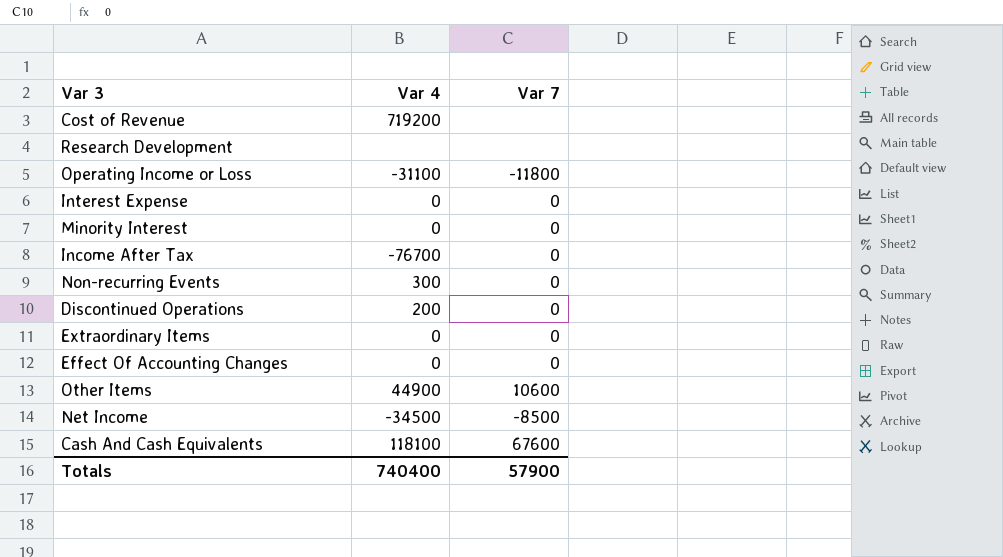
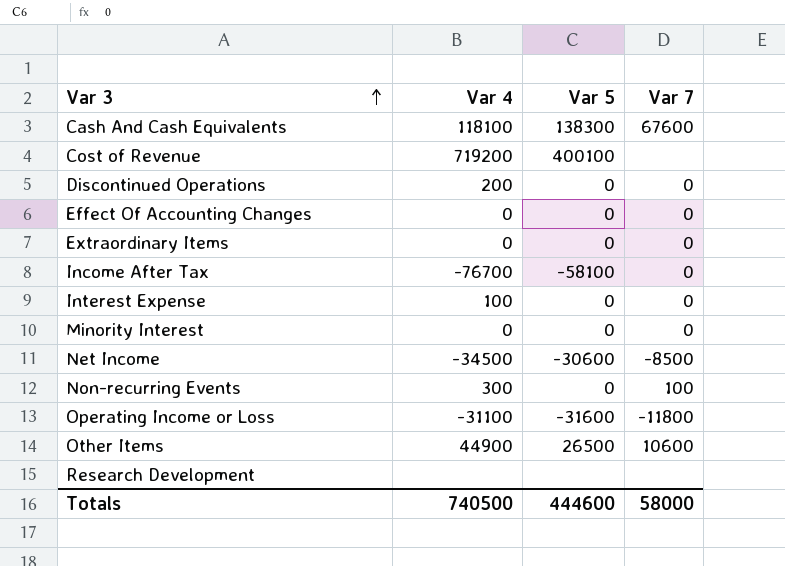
row order: none -> Var 3 ascending
column Var 5 | position: none -> 3
Interest Expense | Var 4: 0 -> 100
Non-recurring Events | Var 7: 0 -> 100
Totals | Var 4: 740400 -> 740500
Totals | Var 7: 57900 -> 58000

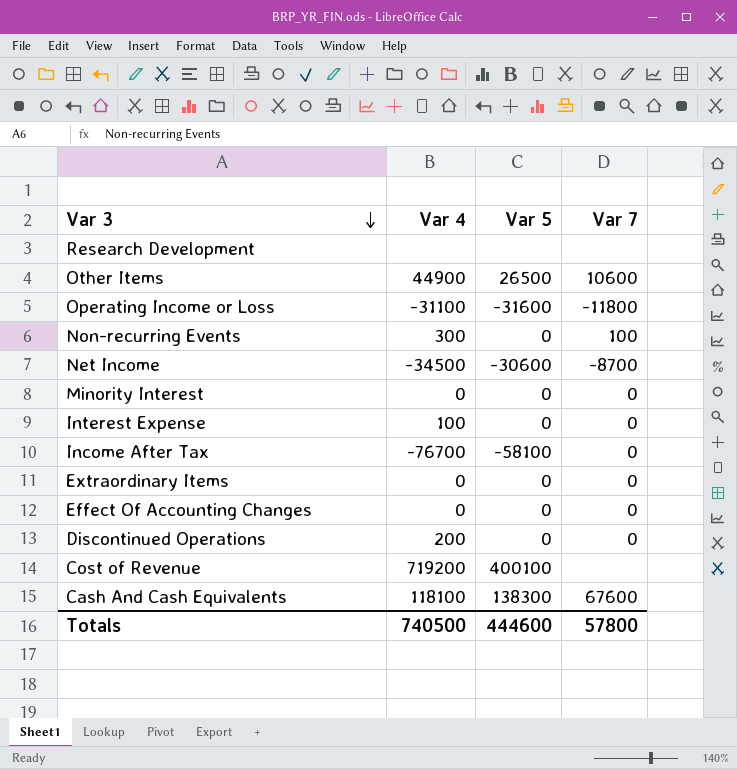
row order: Var 3 ascending -> Var 3 descending
Net Income | Var 7: -8500 -> -8700
Totals | Var 7: 58000 -> 57800

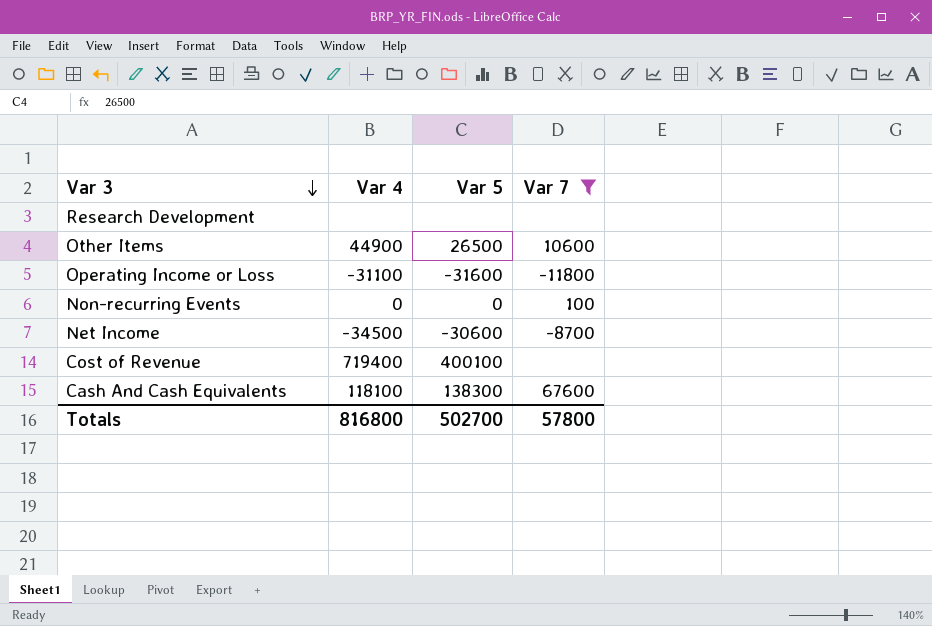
filter: none -> Var 7 != 0
Non-recurring Events | Var 4: 300 -> 0
Cost of Revenue | Var 4: 719200 -> 719400
Totals | Var 4: 740500 -> 816800
Totals | Var 5: 444600 -> 502700

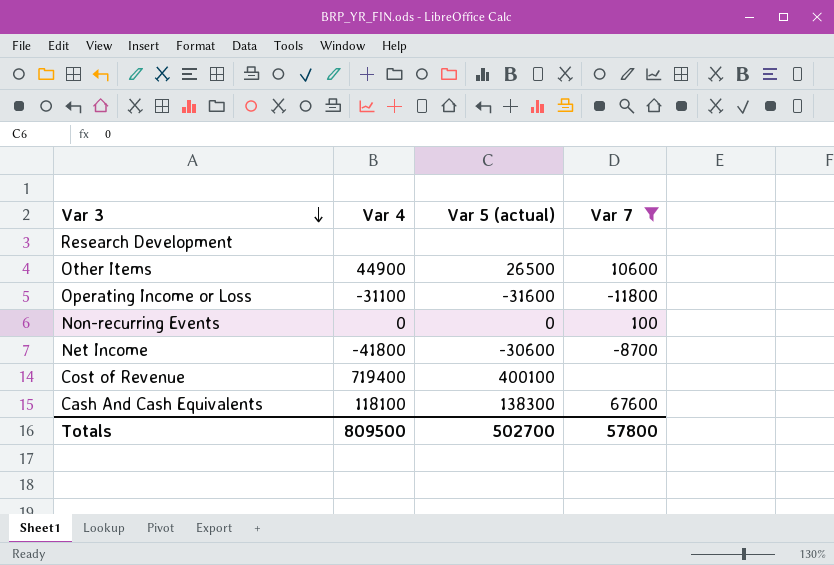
column name: Var 5 -> Var 5 (actual)
Net Income | Var 4: -34500 -> -41800
Totals | Var 4: 816800 -> 809500

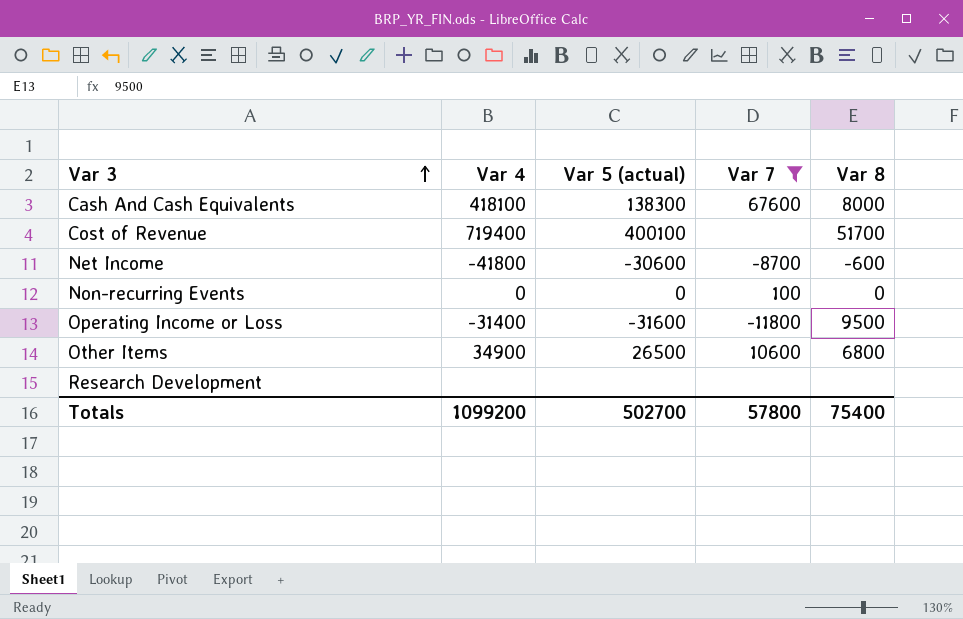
row order: Var 3 descending -> Var 3 ascending
column Var 8 | position: none -> 5
Cash And Cash Equivalents | Var 4: 118100 -> 418100
Operating Income or Loss | Var 4: -31100 -> -31400
Other Items | Var 4: 44900 -> 34900
Totals | Var 4: 809500 -> 1099200

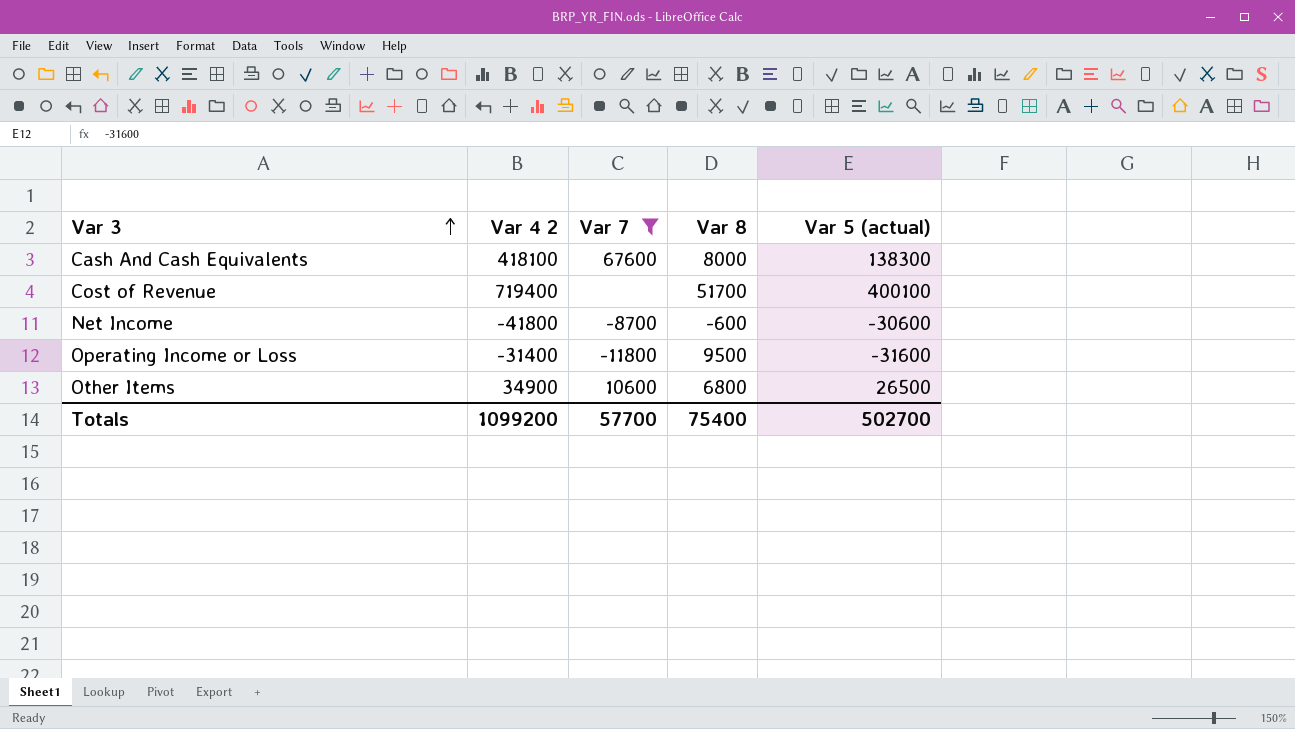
column name: Var 4 -> Var 4 2
column Var 5 (actual) | position: 3 -> 5
row Non-recurring Events: 0 | 0 | 100 | 0 -> none
row Research Development: none | none | none | none -> none
Totals | Var 7: 57800 -> 57700

